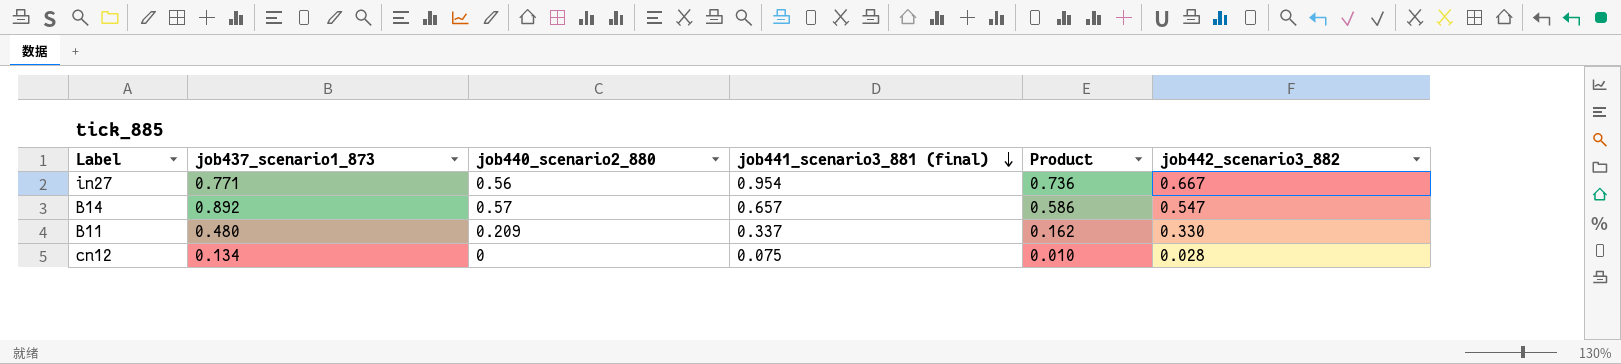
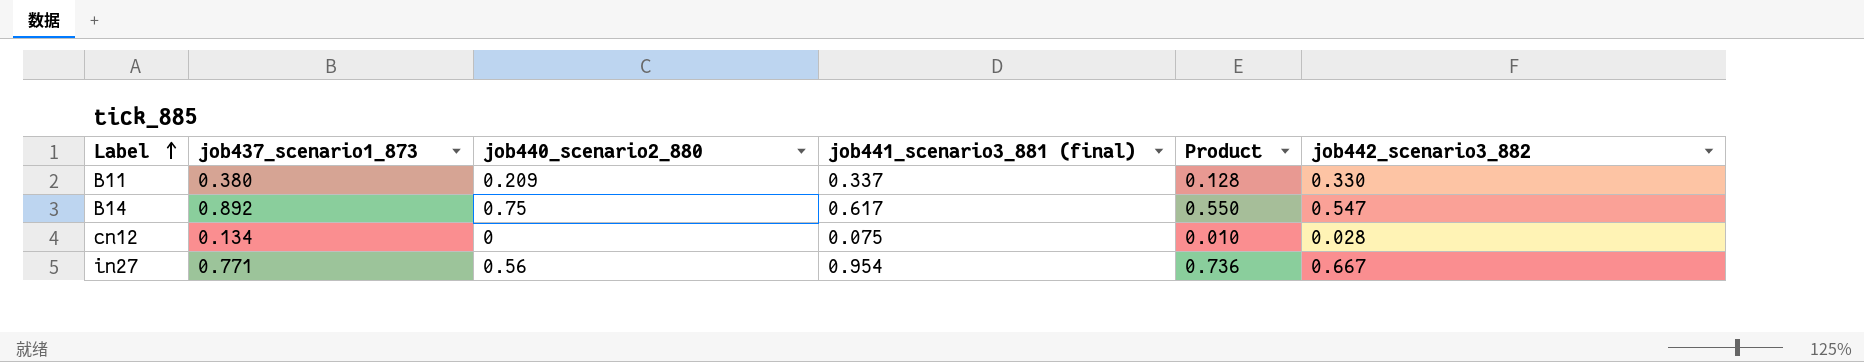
row order: job441_scenario3_881 (final) descending -> Label ascending
B11 | job437_scenario1_873: 0.480 -> 0.380
B11 | Product: 0.162 -> 0.128
B14 | job440_scenario2_880: 0.57 -> 0.75
B14 | job441_scenario3_881 (final): 0.657 -> 0.617
B14 | Product: 0.586 -> 0.550

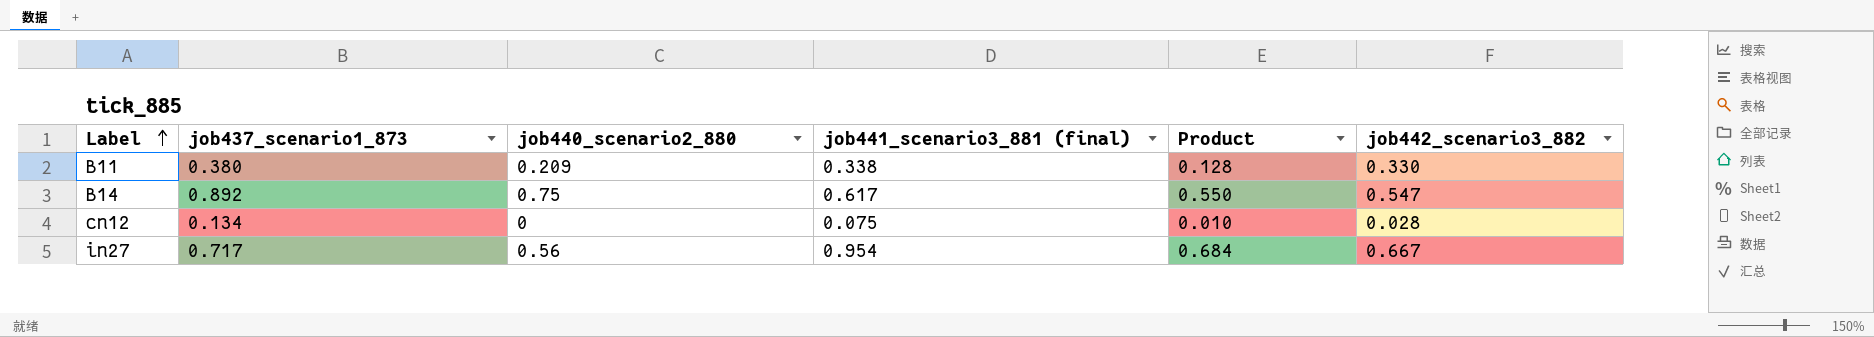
B11 | job441_scenario3_881 (final): 0.337 -> 0.338
in27 | job437_scenario1_873: 0.771 -> 0.717
in27 | Product: 0.736 -> 0.684

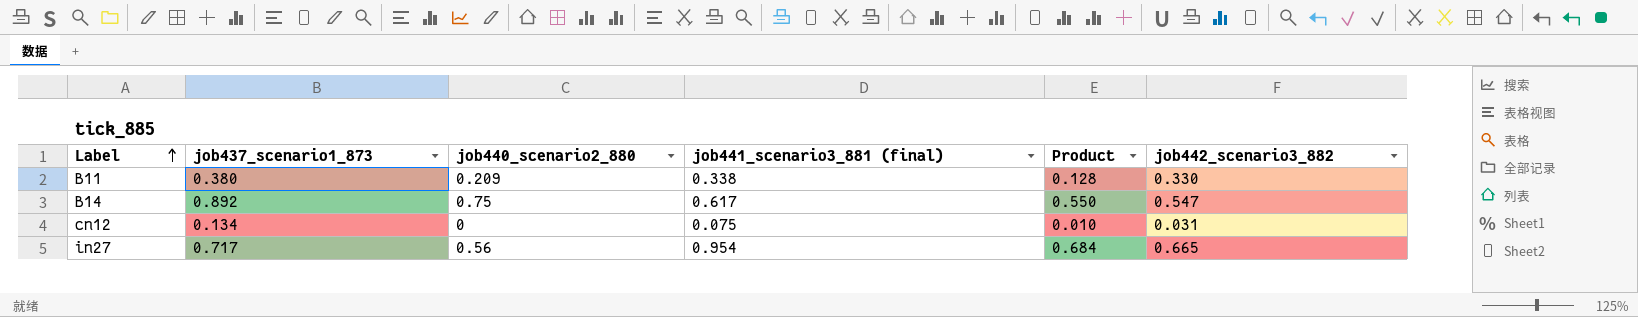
cn12 | job442_scenario3_882: 0.028 -> 0.031
in27 | job442_scenario3_882: 0.667 -> 0.665

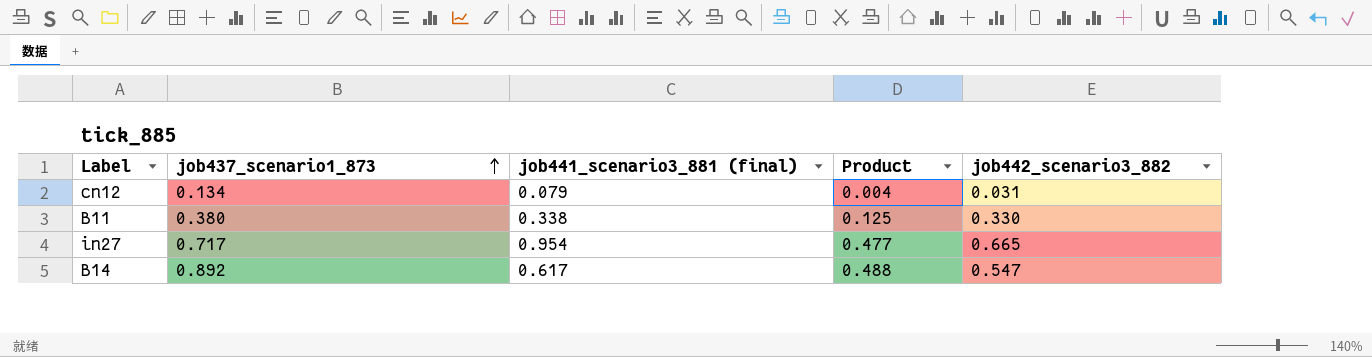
row order: Label ascending -> job437_scenario1_873 ascending
column job440_scenario2_880 | position: 3 -> none
column Product | formula: [job437_scenario1_873] * [job441_scenario3_881 (final)] -> [job437_scenario1_873] * [job442_scenario3_882]
cn12 | job441_scenario3_881 (final): 0.075 -> 0.079

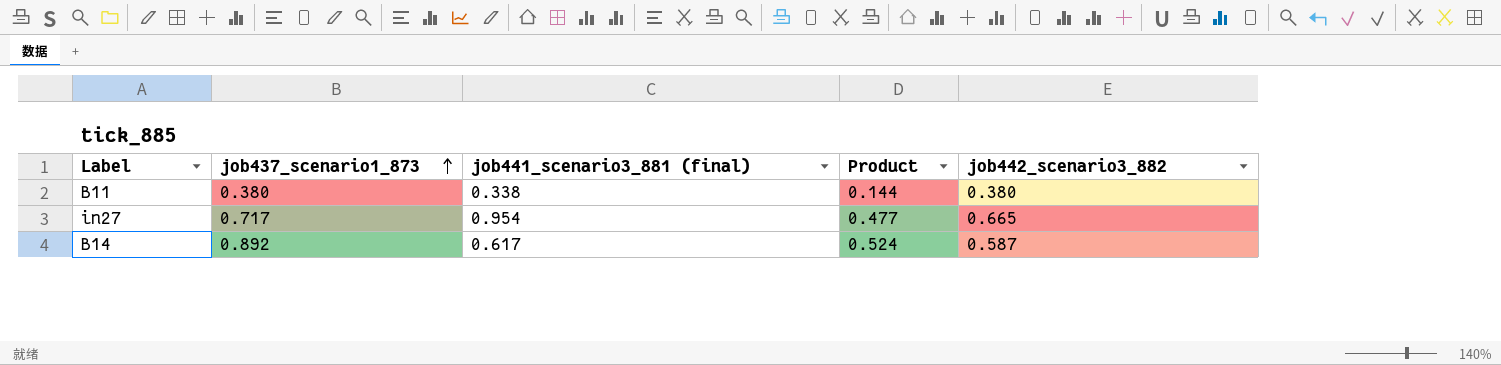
row cn12: 0.134 | 0.079 | 0.004 | 0.031 -> none
B11 | Product: 0.125 -> 0.144
B11 | job442_scenario3_882: 0.330 -> 0.380
B14 | Product: 0.488 -> 0.524
B14 | job442_scenario3_882: 0.547 -> 0.587

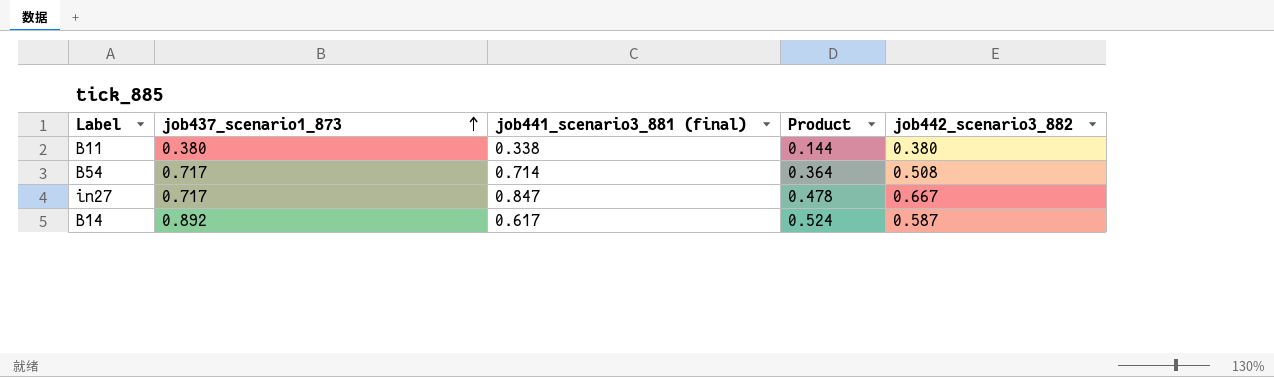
row B54: none -> 0.717 | 0.714 | 0.364 | 0.508
in27 | job441_scenario3_881 (final): 0.954 -> 0.847
in27 | Product: 0.477 -> 0.478
in27 | job442_scenario3_882: 0.665 -> 0.667

